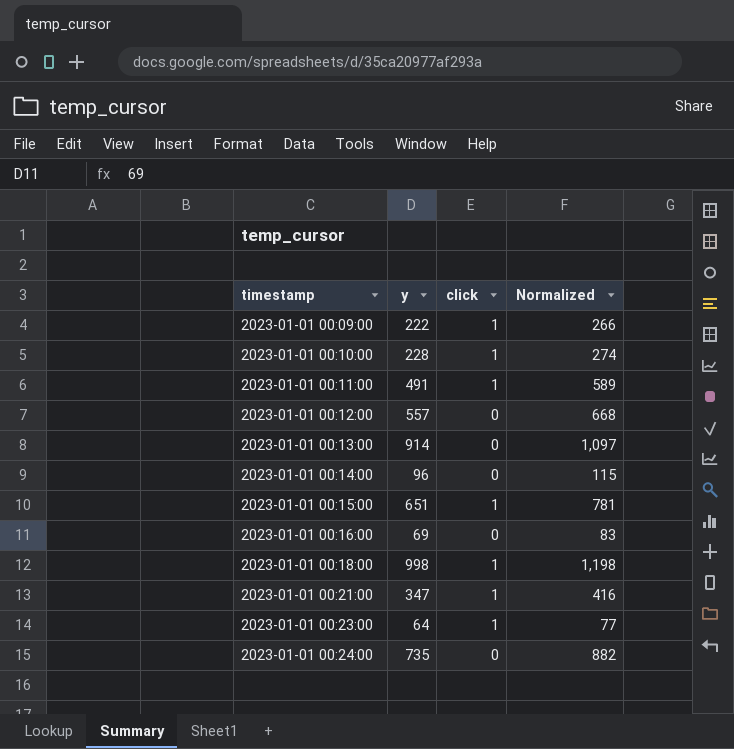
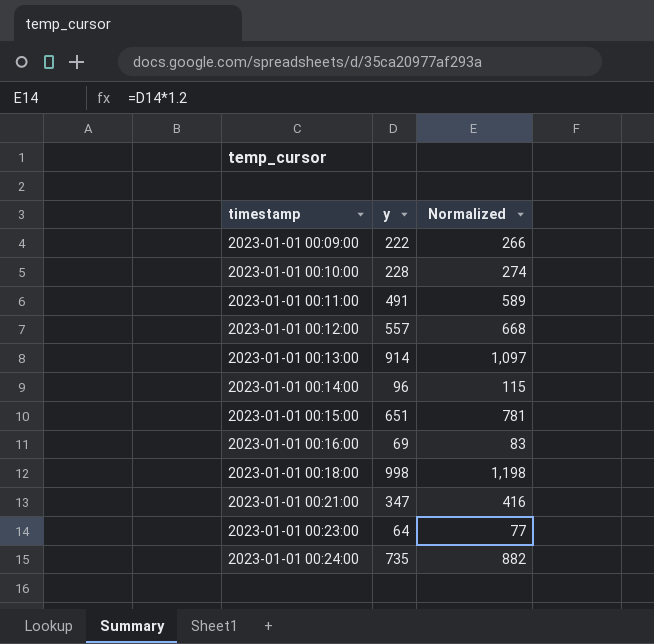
column click | position: 3 -> none

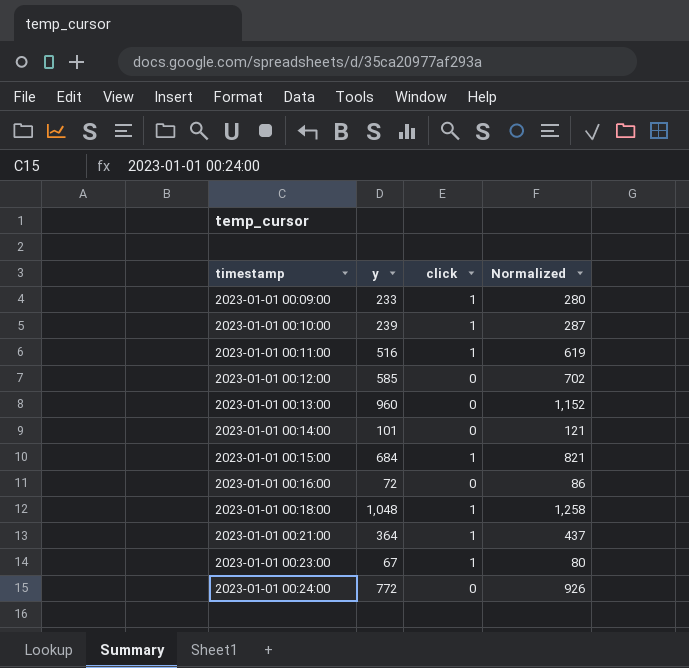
column click | position: none -> 3
2023-01-01 00:09:00 | y: 222 -> 233
2023-01-01 00:09:00 | Normalized: 266 -> 280
2023-01-01 00:10:00 | y: 228 -> 239
2023-01-01 00:10:00 | Normalized: 274 -> 287
2023-01-01 00:11:00 | y: 491 -> 516
2023-01-01 00:11:00 | Normalized: 589 -> 619
2023-01-01 00:12:00 | y: 557 -> 585
2023-01-01 00:12:00 | Normalized: 668 -> 702
2023-01-01 00:13:00 | y: 914 -> 960
2023-01-01 00:13:00 | Normalized: 1,097 -> 1,152
2023-01-01 00:14:00 | y: 96 -> 101
2023-01-01 00:14:00 | Normalized: 115 -> 121
2023-01-01 00:15:00 | y: 651 -> 684
2023-01-01 00:15:00 | Normalized: 781 -> 821
2023-01-01 00:16:00 | y: 69 -> 72
2023-01-01 00:16:00 | Normalized: 83 -> 86
2023-01-01 00:18:00 | y: 998 -> 1,048
2023-01-01 00:18:00 | Normalized: 1,198 -> 1,258
2023-01-01 00:21:00 | y: 347 -> 364
2023-01-01 00:21:00 | Normalized: 416 -> 437
2023-01-01 00:23:00 | y: 64 -> 67
2023-01-01 00:23:00 | Normalized: 77 -> 80
2023-01-01 00:24:00 | y: 735 -> 772
2023-01-01 00:24:00 | Normalized: 882 -> 926

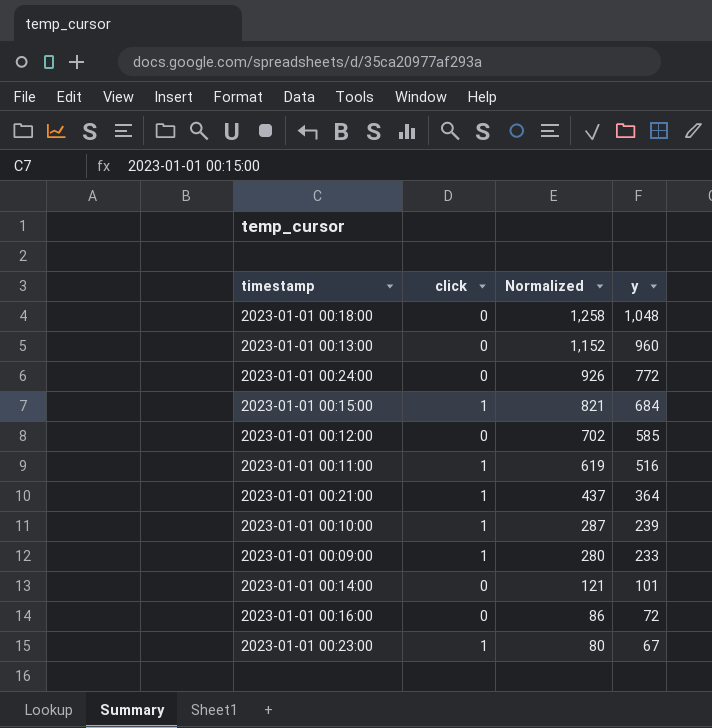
row order: timestamp ascending -> Normalized descending
column y | position: 2 -> 4
2023-01-01 00:18:00 | click: 1 -> 0

